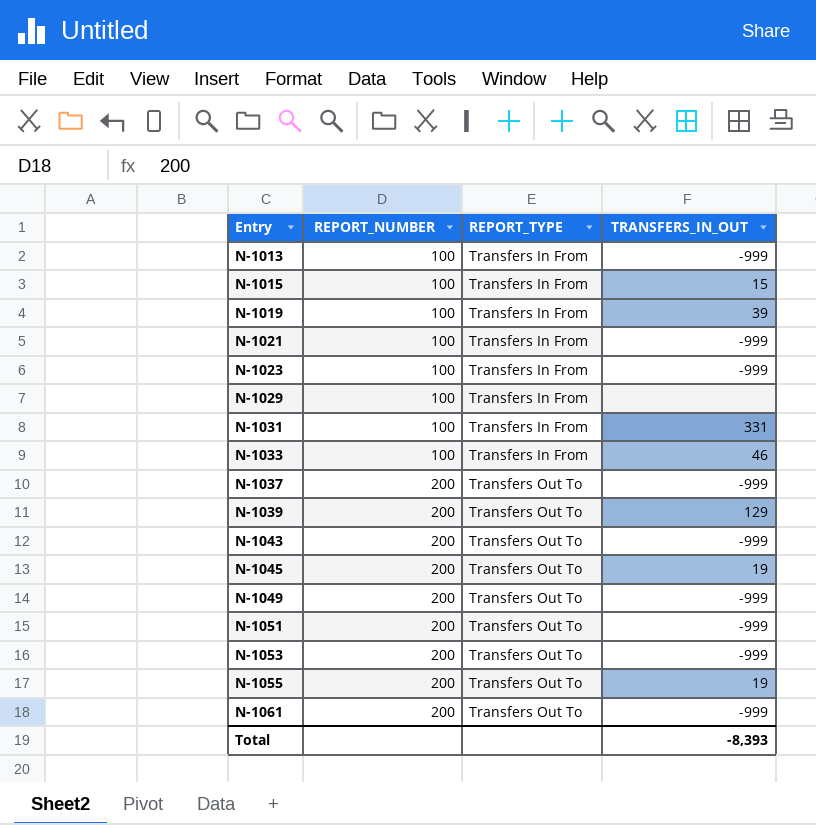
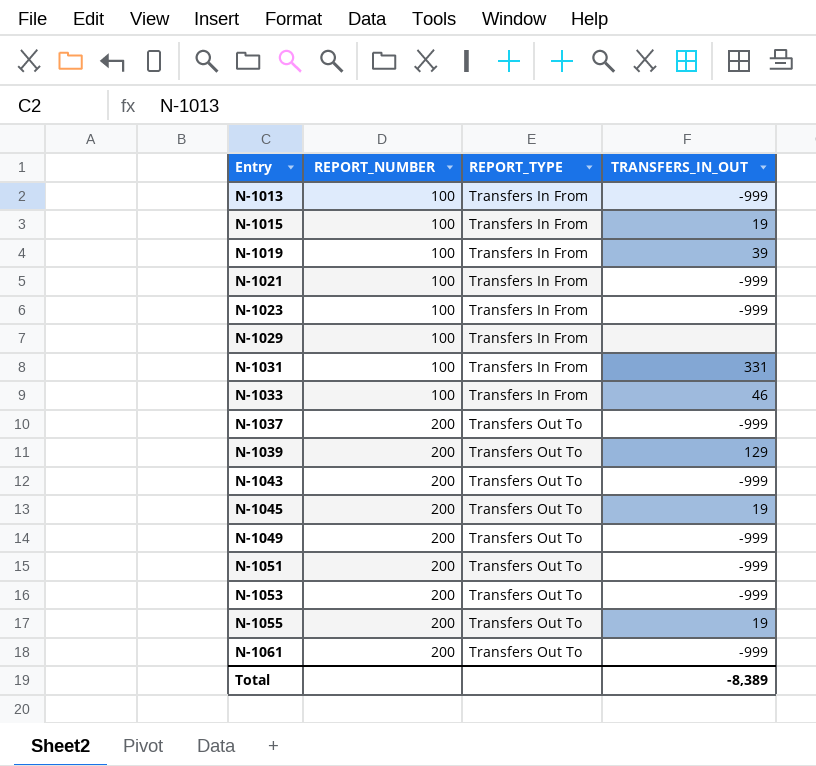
N-1015 | TRANSFERS_IN_OUT: 15 -> 19
Total | TRANSFERS_IN_OUT: -8,393 -> -8,389

